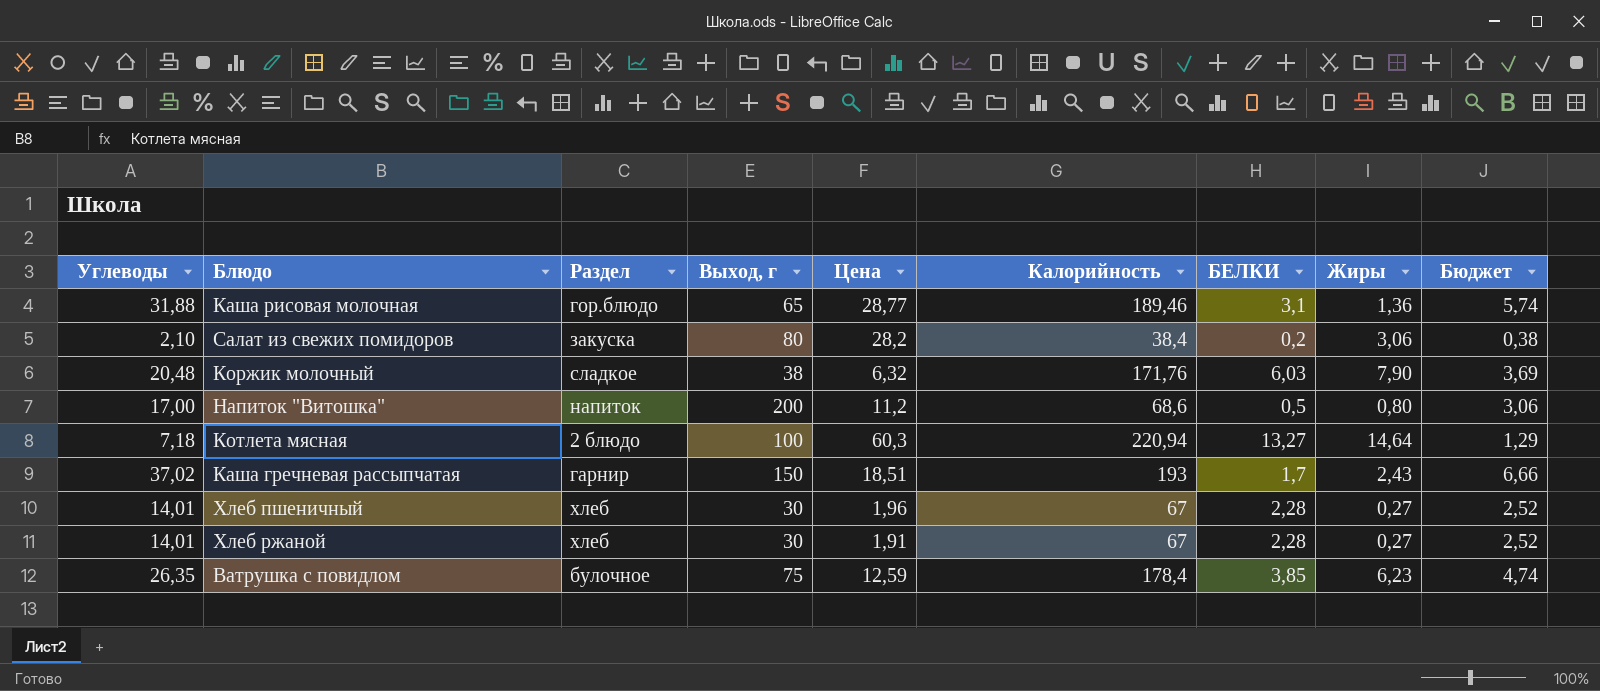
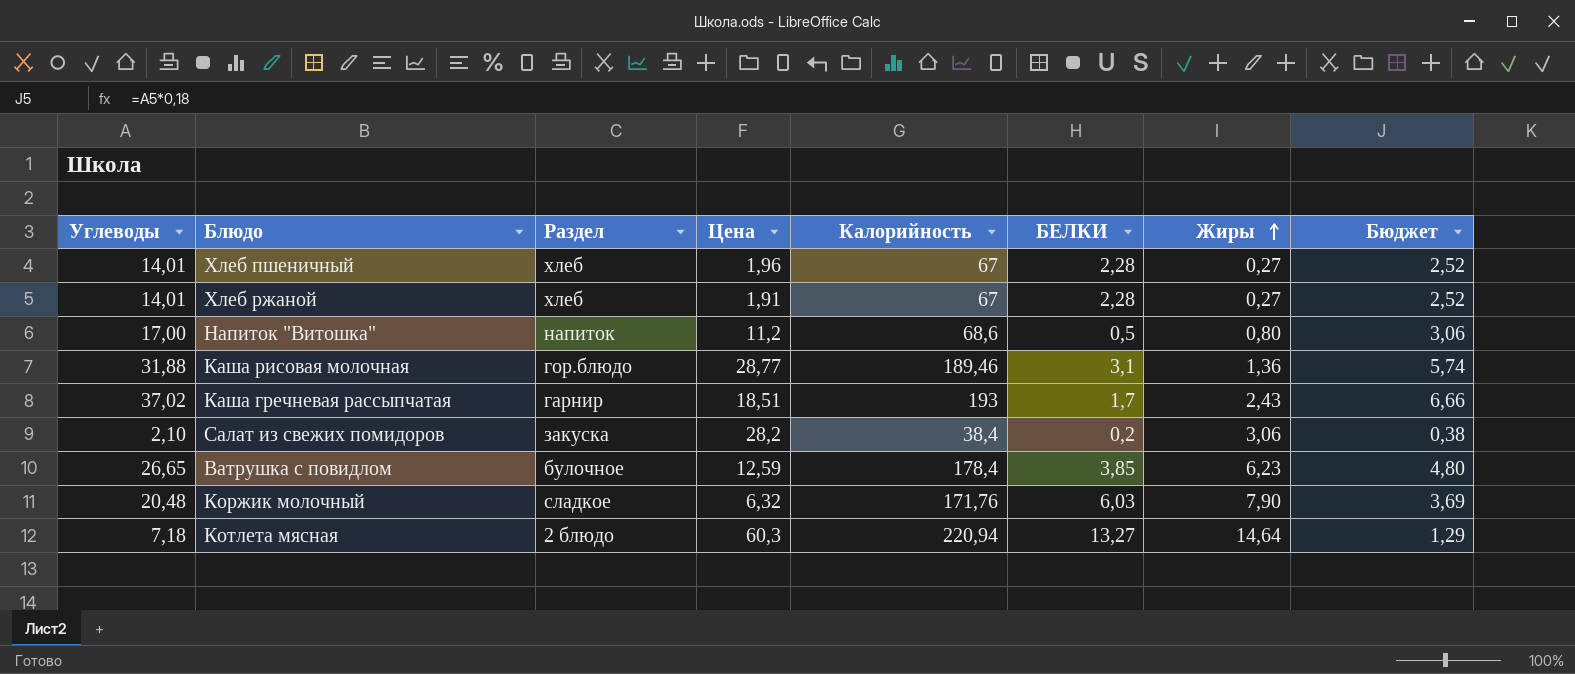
row order: none -> Жиры ascending
column Выход, г | position: 4 -> none
Ватрушка с повидлом | Углеводы: 26,35 -> 26,65
Ватрушка с повидлом | Бюджет: 4,74 -> 4,80

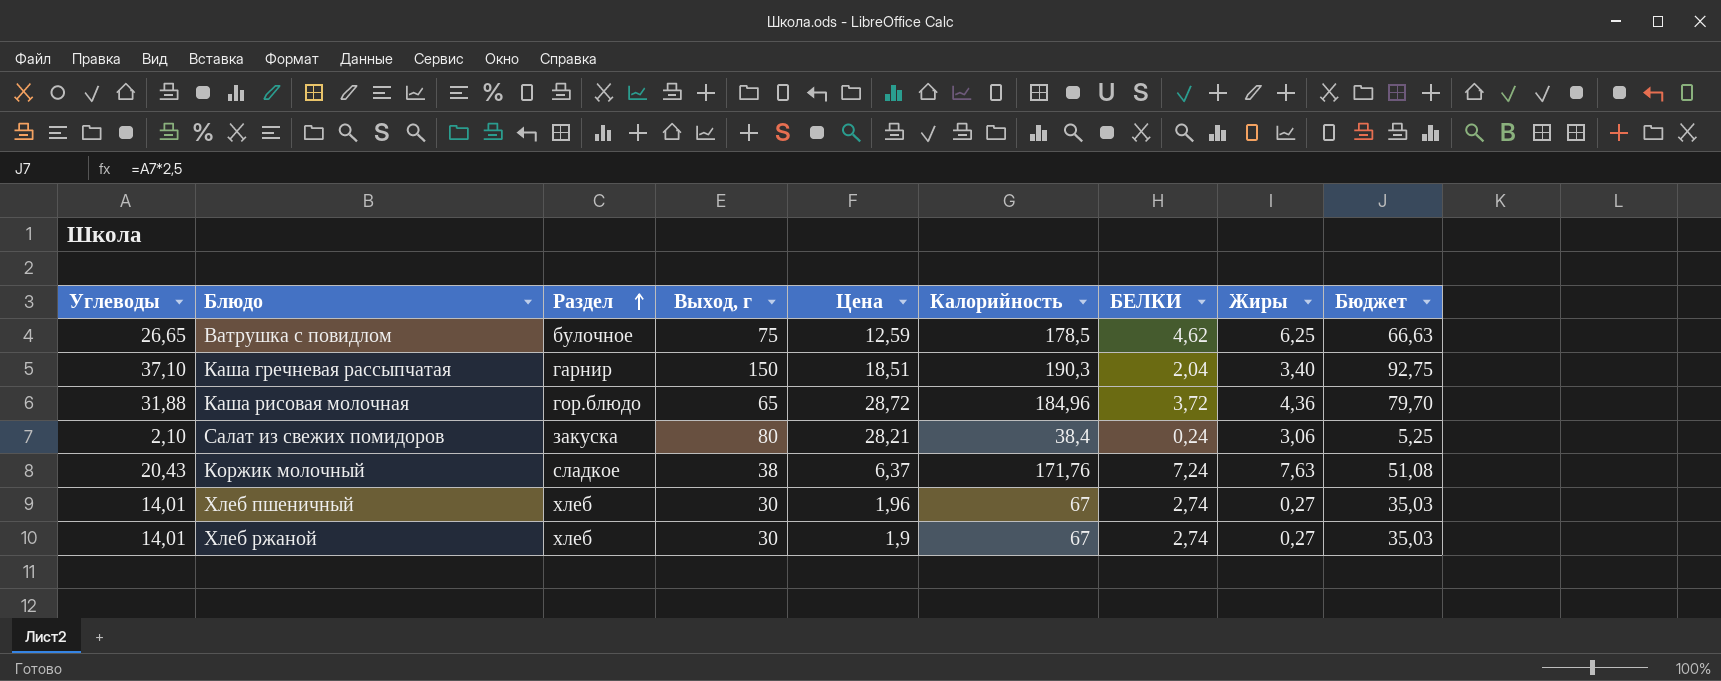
row order: Жиры ascending -> Раздел ascending
column Выход, г | position: none -> 4
column Бюджет | formula: [Углеводы] * 0,18 -> [Углеводы] * 2,5
row Напиток "Витошка": 17,00 | напиток | 11,2 | 68,6 | 0,5 | 0,80 | 3,06 -> none
row Котлета мясная: 7,18 | 2 блюдо | 60,3 | 220,94 | 13,27 | 14,64 | 1,29 -> none
Ватрушка с повидлом | Калорийность: 178,4 -> 178,5
Ватрушка с повидлом | БЕЛКИ: 3,85 -> 4,62
Ватрушка с повидлом | Жиры: 6,23 -> 6,25
Каша гречневая рассыпчатая | Углеводы: 37,02 -> 37,10
Каша гречневая рассыпчатая | Калорийность: 193 -> 190,3
Каша гречневая рассыпчатая | БЕЛКИ: 1,7 -> 2,04
Каша гречневая рассыпчатая | Жиры: 2,43 -> 3,40
Каша рисовая молочная | Цена: 28,77 -> 28,72
Каша рисовая молочная | Калорийность: 189,46 -> 184,96
Каша рисовая молочная | БЕЛКИ: 3,1 -> 3,72
Каша рисовая молочная | Жиры: 1,36 -> 4,36
Салат из свежих помидоров | Цена: 28,2 -> 28,21
Салат из свежих помидоров | БЕЛКИ: 0,2 -> 0,24
Коржик молочный | Углеводы: 20,48 -> 20,43
Коржик молочный | Цена: 6,32 -> 6,37
Коржик молочный | БЕЛКИ: 6,03 -> 7,24
Коржик молочный | Жиры: 7,90 -> 7,63
Хлеб пшеничный | БЕЛКИ: 2,28 -> 2,74
Хлеб ржаной | Цена: 1,91 -> 1,9
Хлеб ржаной | БЕЛКИ: 2,28 -> 2,74

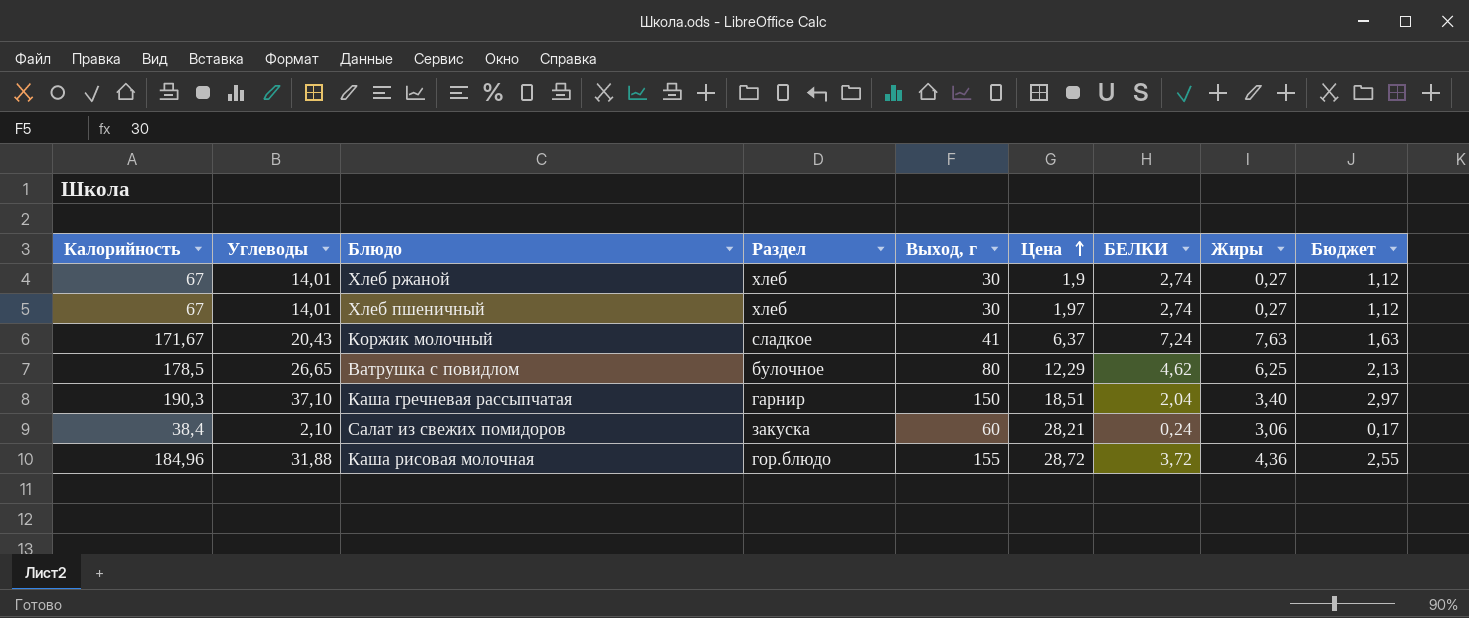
row order: Раздел ascending -> Цена ascending
column Калорийность | position: 6 -> 1
column Бюджет | formula: [Углеводы] * 2,5 -> [Углеводы] * 0,08
Хлеб пшеничный | Цена: 1,96 -> 1,97
Коржик молочный | Калорийность: 171,76 -> 171,67
Коржик молочный | Выход, г: 38 -> 41
Ватрушка с повидлом | Выход, г: 75 -> 80
Ватрушка с повидлом | Цена: 12,59 -> 12,29
Салат из свежих помидоров | Выход, г: 80 -> 60
Каша рисовая молочная | Выход, г: 65 -> 155

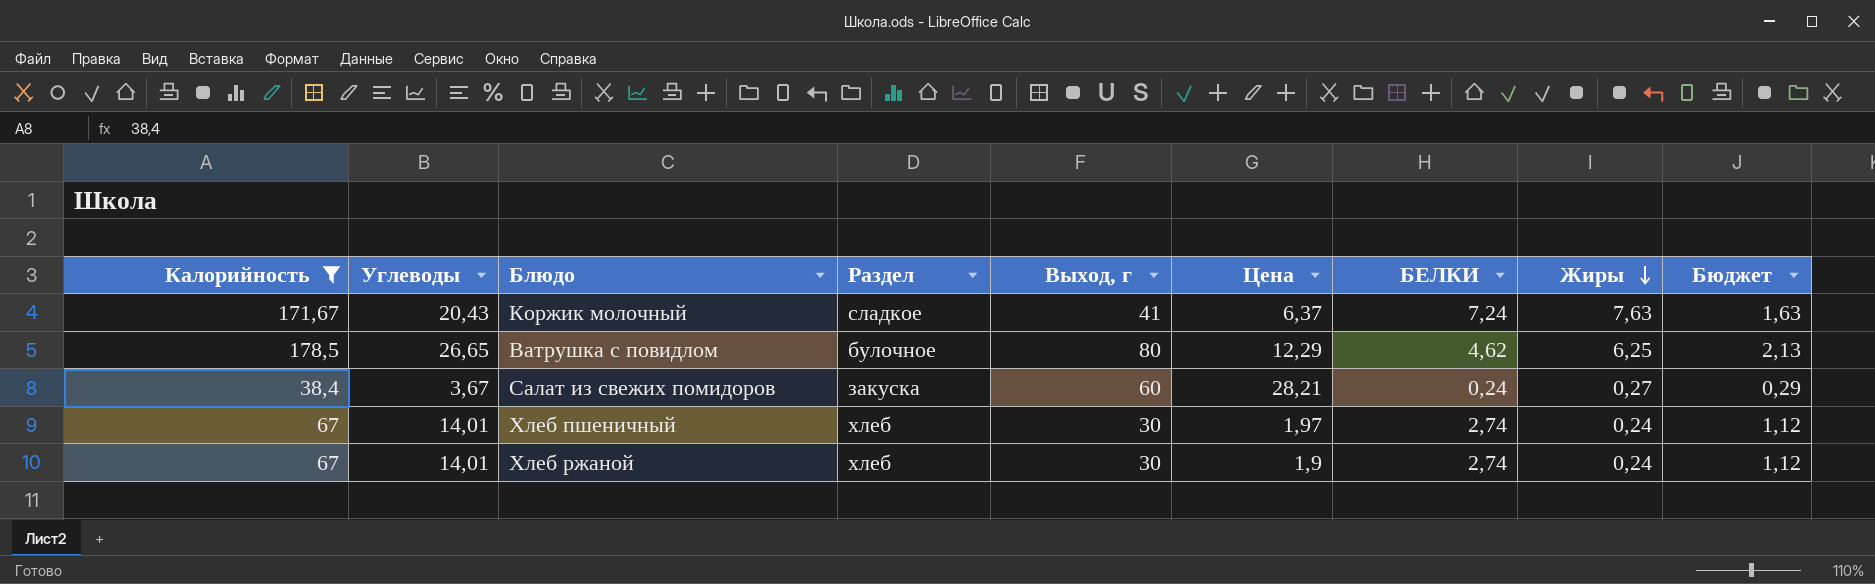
filter: none -> Калорийность <= 178,5
row order: Цена ascending -> Жиры descending
Салат из свежих помидоров | Углеводы: 2,10 -> 3,67
Салат из свежих помидоров | Жиры: 3,06 -> 0,27
Салат из свежих помидоров | Бюджет: 0,17 -> 0,29
Хлеб пшеничный | Жиры: 0,27 -> 0,24
Хлеб ржаной | Жиры: 0,27 -> 0,24

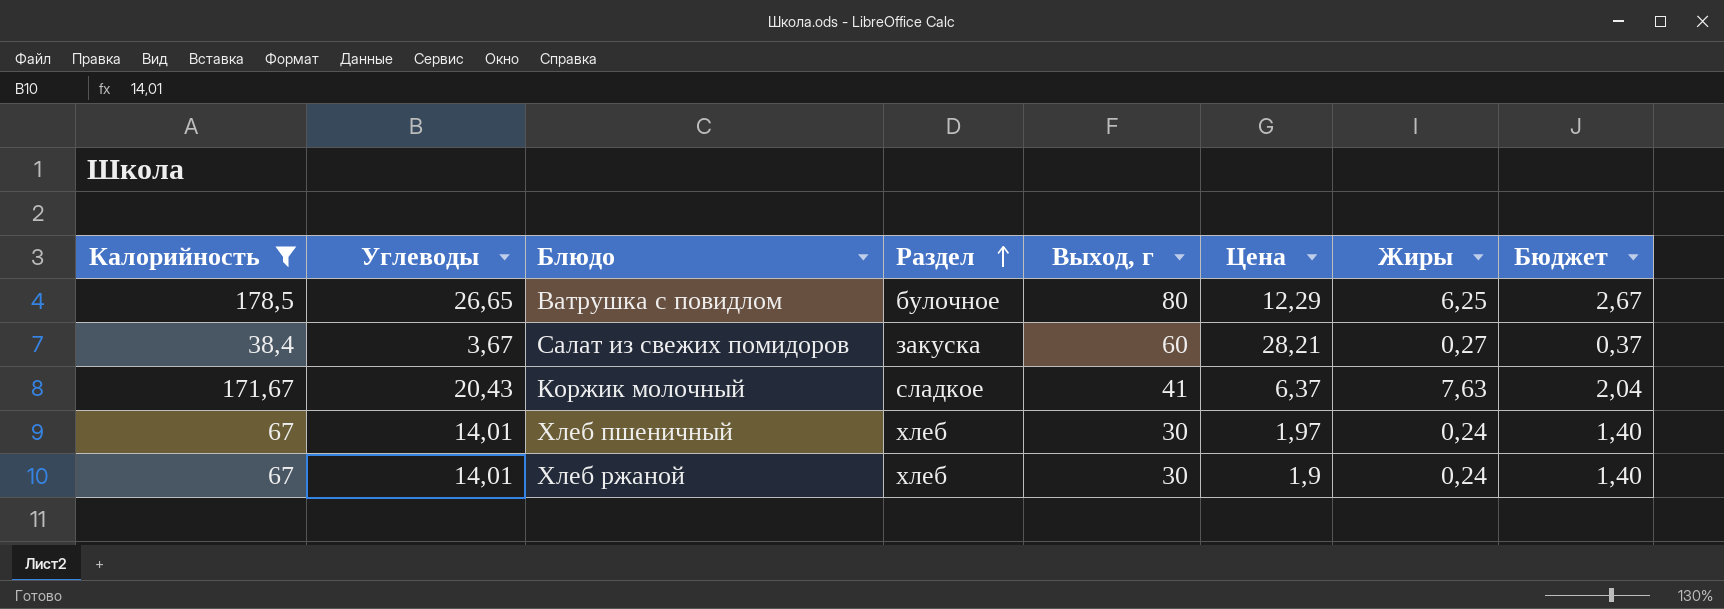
row order: Жиры descending -> Раздел ascending
column БЕЛКИ | position: 7 -> none
column Бюджет | formula: [Углеводы] * 0,08 -> [Углеводы] * 0,1

